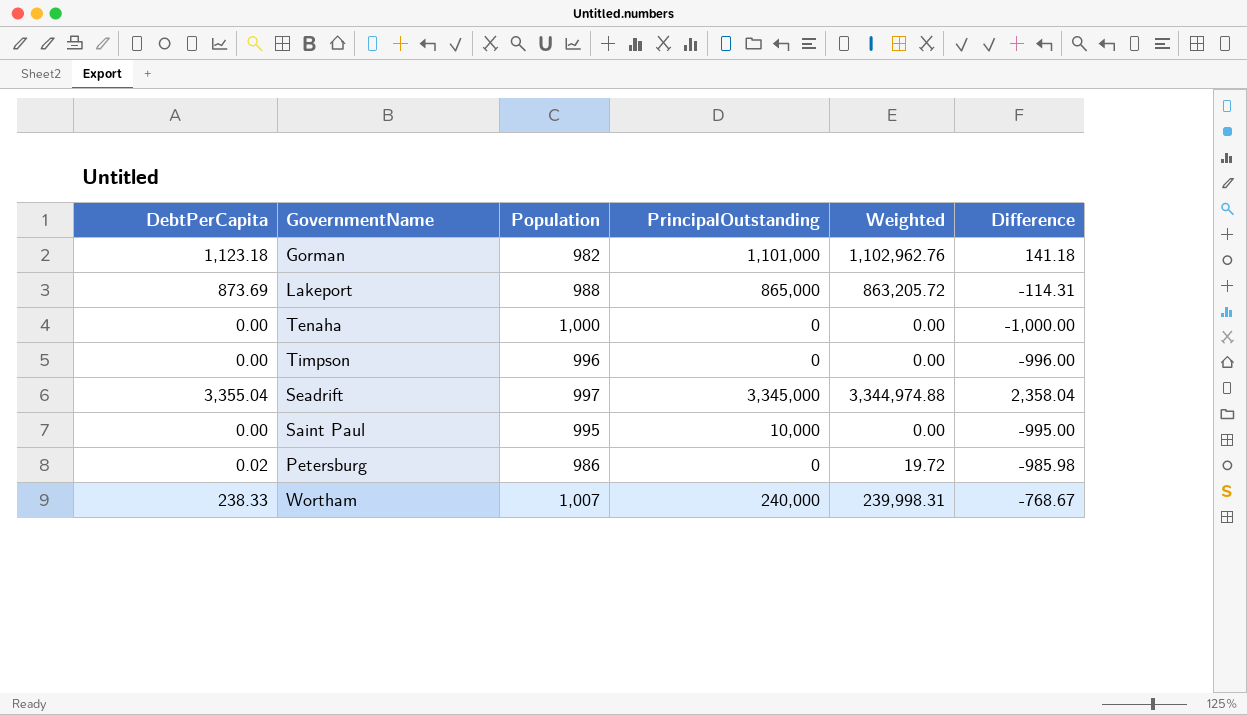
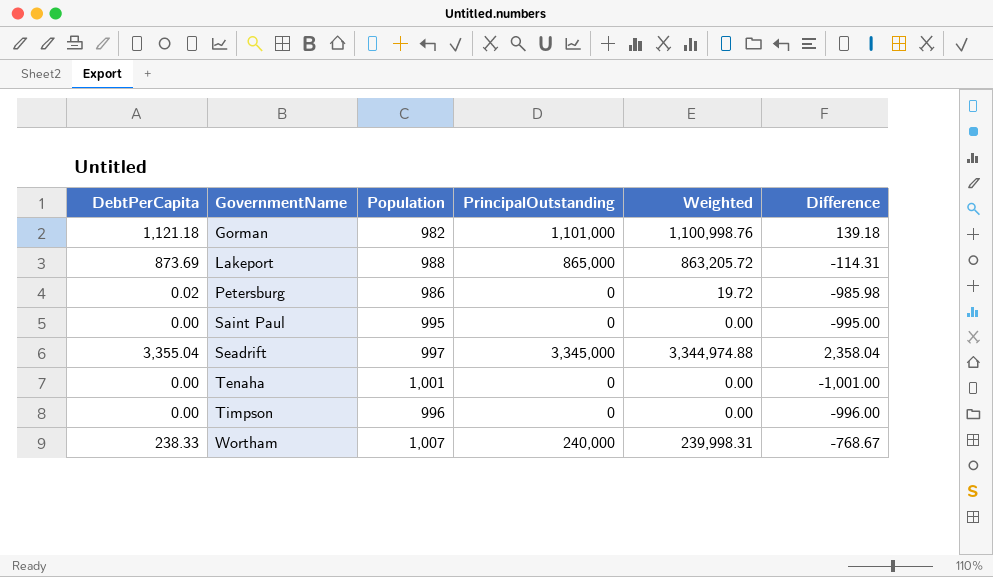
row order: none -> GovernmentName ascending
Gorman | DebtPerCapita: 1,123.18 -> 1,121.18
Gorman | Weighted: 1,102,962.76 -> 1,100,998.76
Gorman | Difference: 141.18 -> 139.18
Saint Paul | PrincipalOutstanding: 10,000 -> 0
Tenaha | Population: 1,000 -> 1,001
Tenaha | Difference: -1,000.00 -> -1,001.00

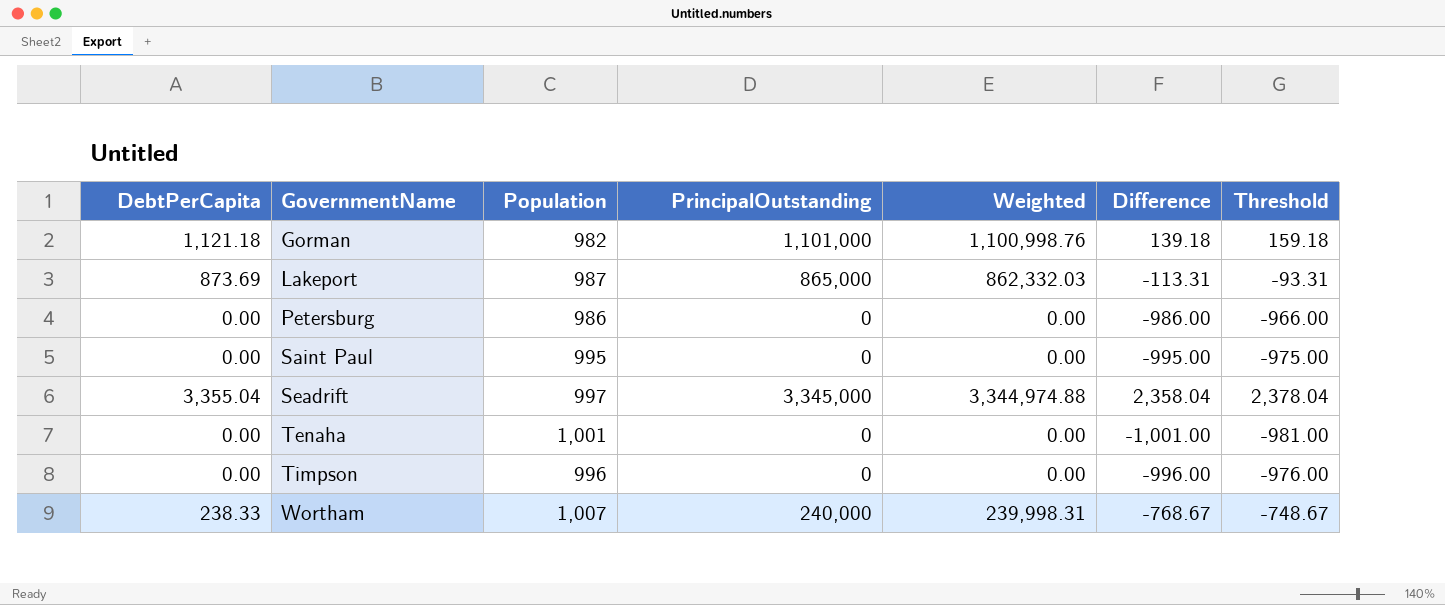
column Threshold | formula: none -> [Difference] + 20
Lakeport | Population: 988 -> 987
Lakeport | Weighted: 863,205.72 -> 862,332.03
Lakeport | Difference: -114.31 -> -113.31
Petersburg | DebtPerCapita: 0.02 -> 0.00
Petersburg | Weighted: 19.72 -> 0.00
Petersburg | Difference: -985.98 -> -986.00

